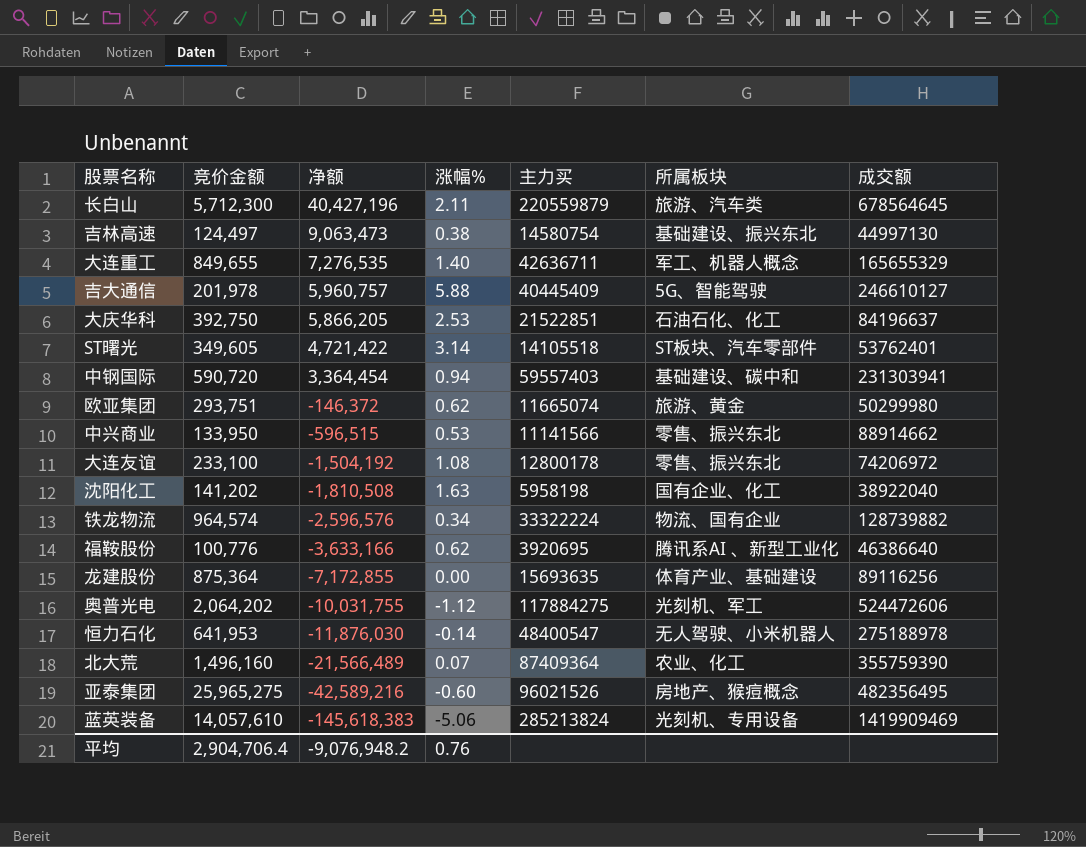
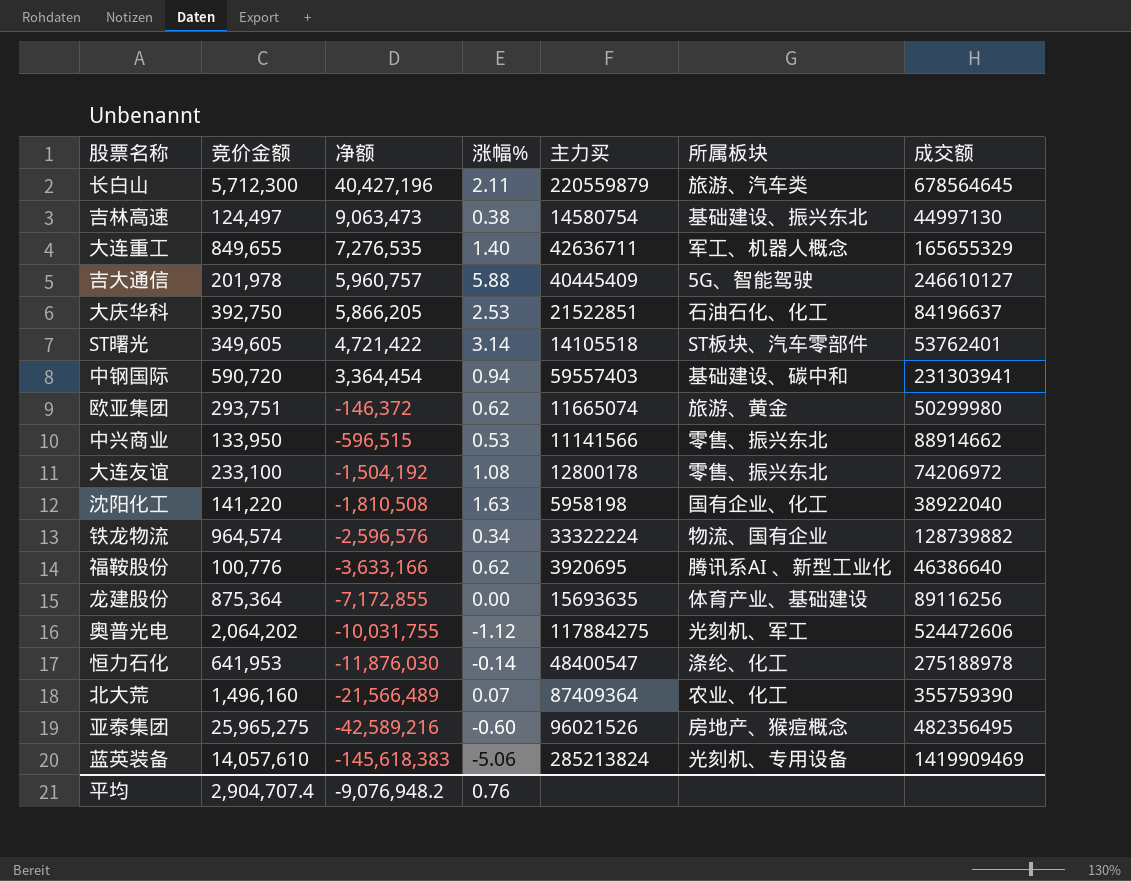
沈阳化工 | 竞价金额: 141,202 -> 141,220
恒力石化 | 所属板块: 无人驾驶、小米机器人 -> 涤纶、化工
平均 | 竞价金额: 2,904,706.4 -> 2,904,707.4

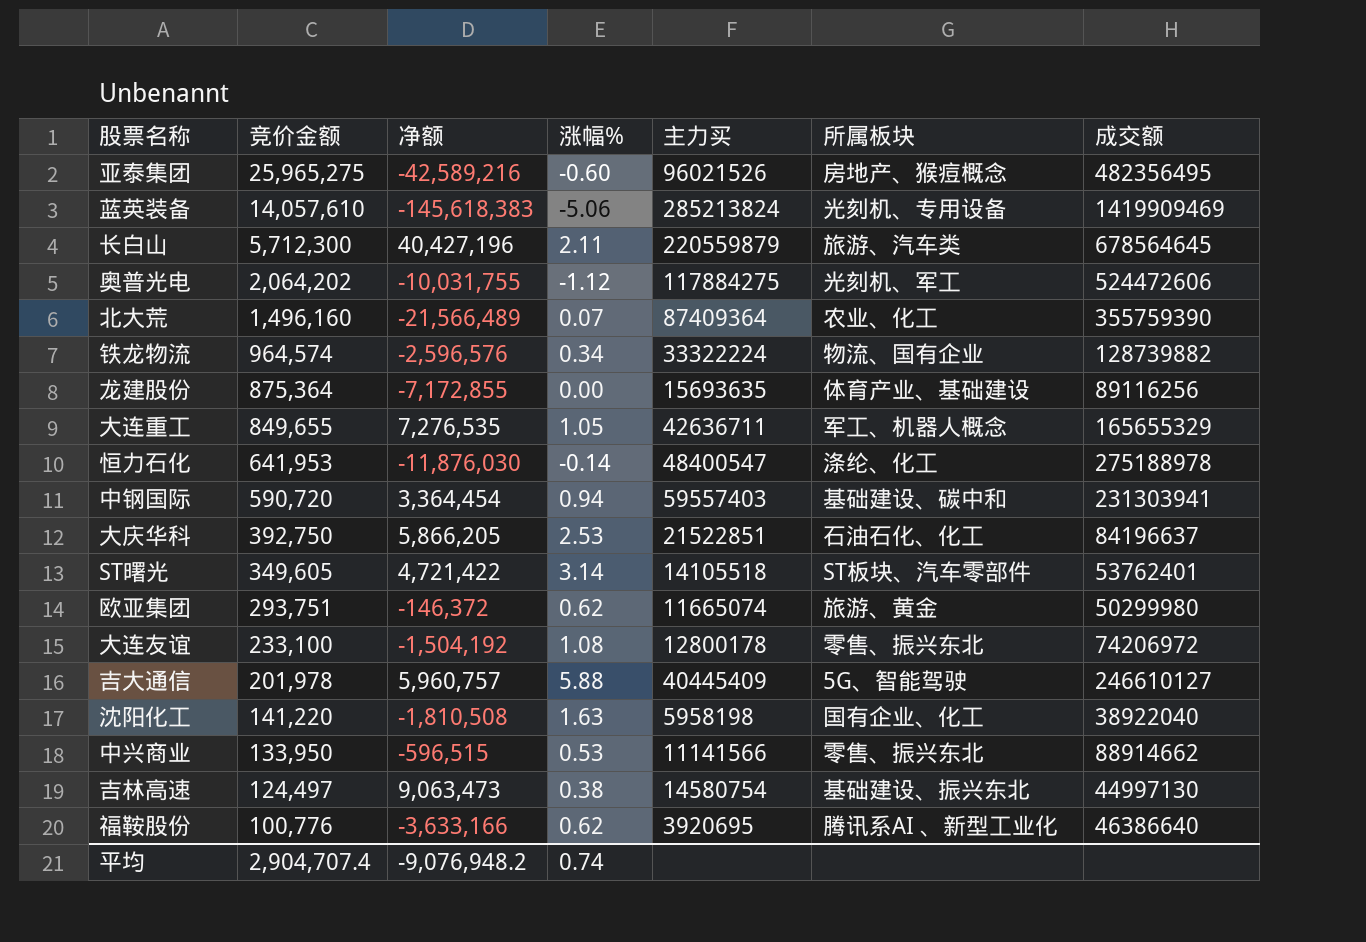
row order: 净额 descending -> 竞价金额 descending
大连重工 | 涨幅%: 1.40 -> 1.05
平均 | 涨幅%: 0.76 -> 0.74

